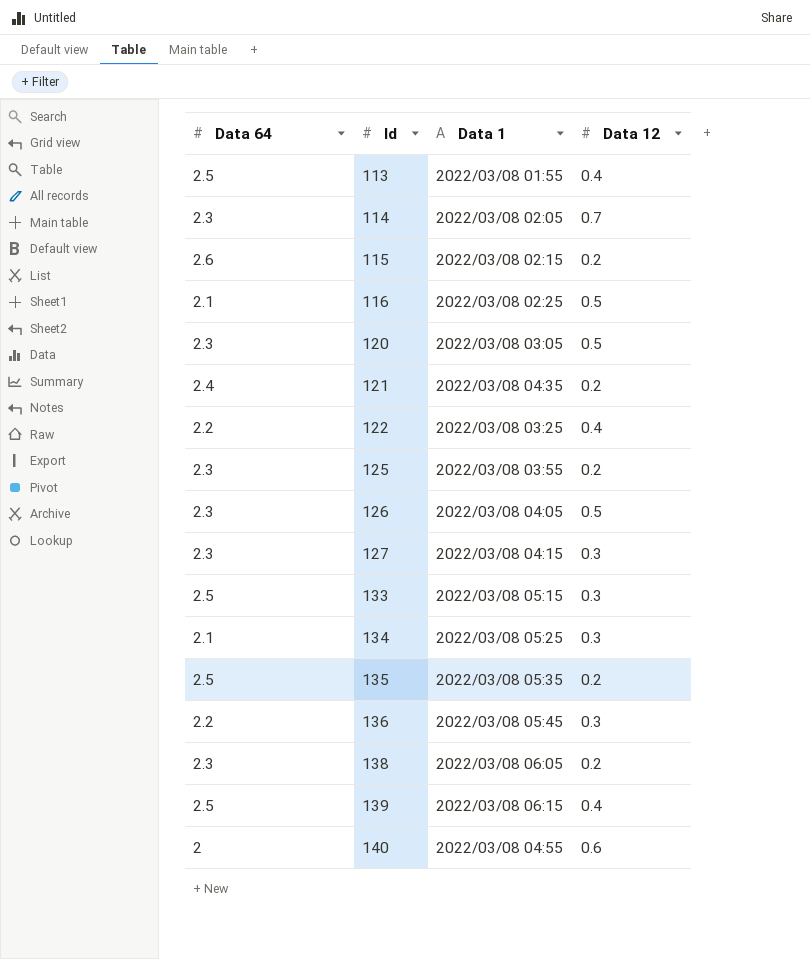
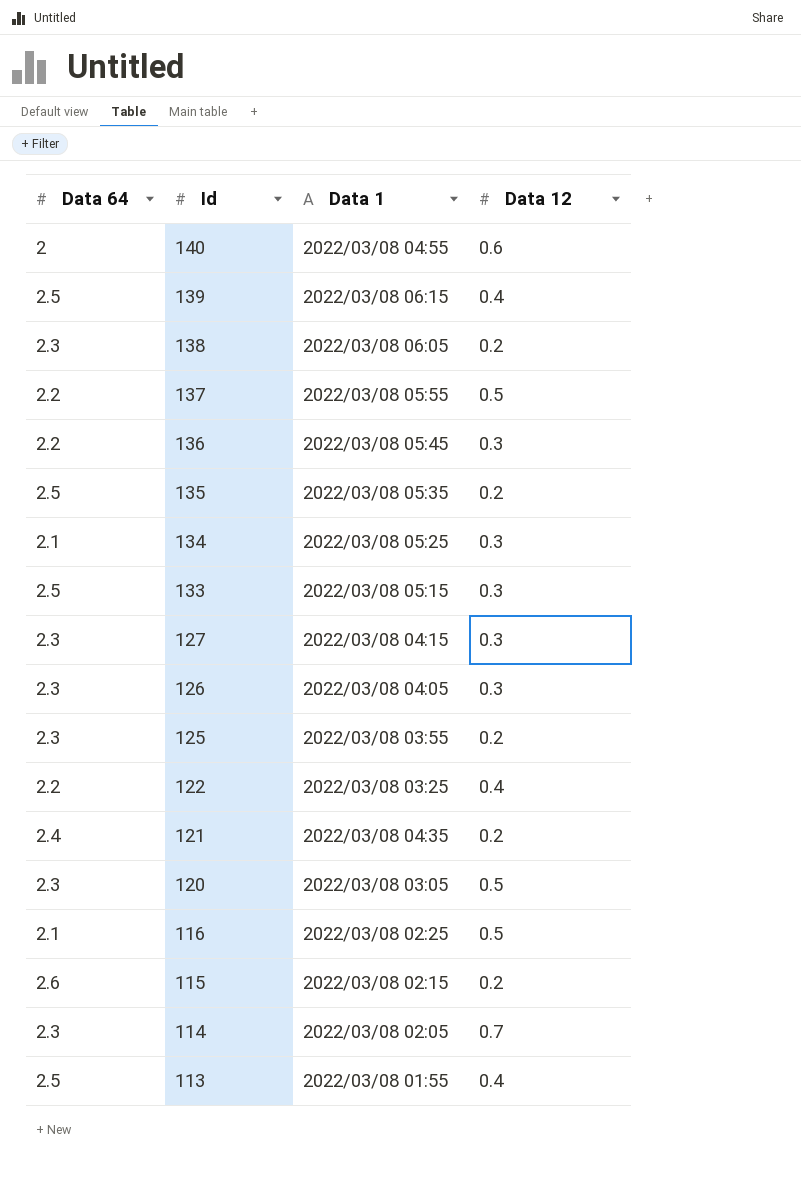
row order: Id ascending -> Id descending
row 137: none -> 2.2 | 2022/03/08 05:55 | 0.5
126 | Data 12: 0.5 -> 0.3

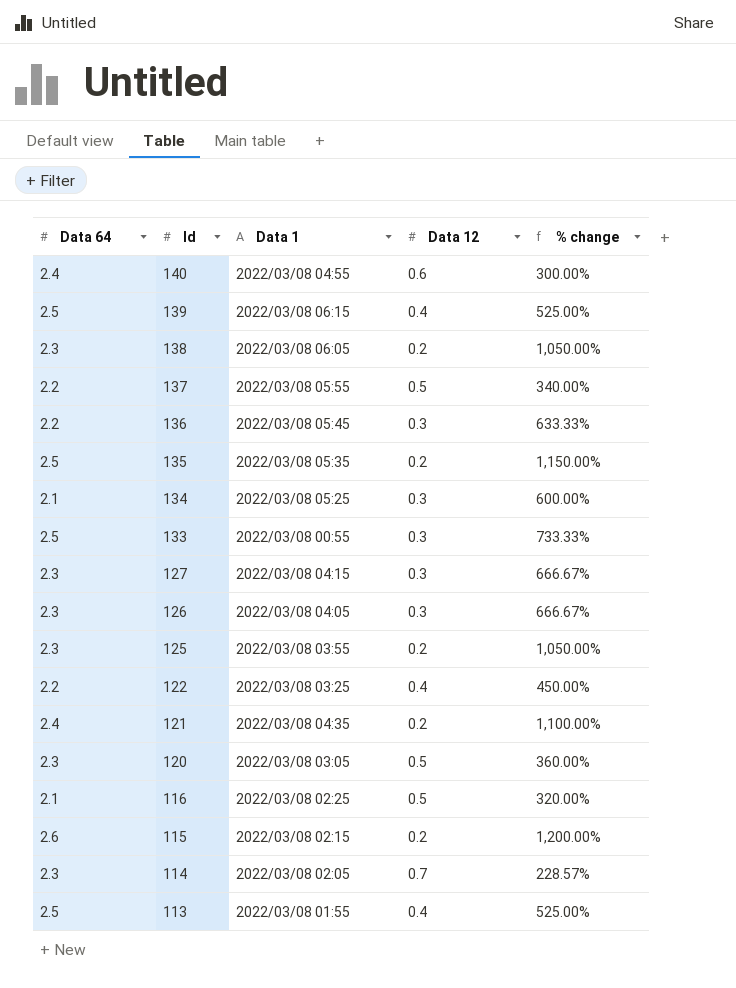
column % change | formula: none -> ([Data 64] - [Data 12]) / [Data 12]
140 | Data 64: 2 -> 2.4
133 | Data 1: 2022/03/08 05:15 -> 2022/03/08 00:55

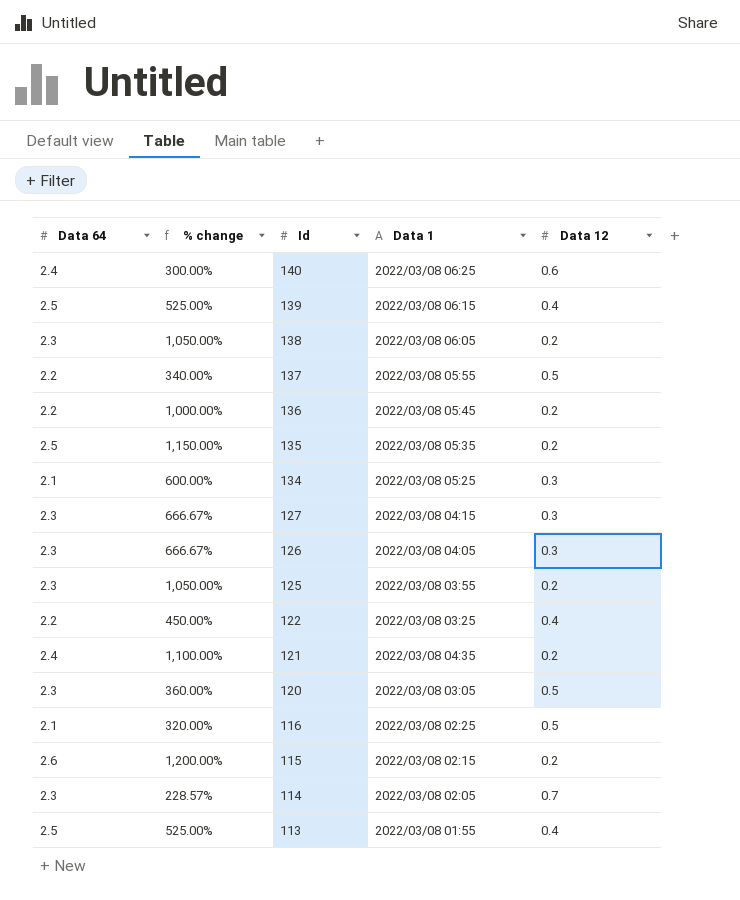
column % change | position: 5 -> 2
row 133: 2.5 | 2022/03/08 00:55 | 0.3 | 733.33% -> none
140 | Data 1: 2022/03/08 04:55 -> 2022/03/08 06:25
136 | % change: 633.33% -> 1,000.00%
136 | Data 12: 0.3 -> 0.2

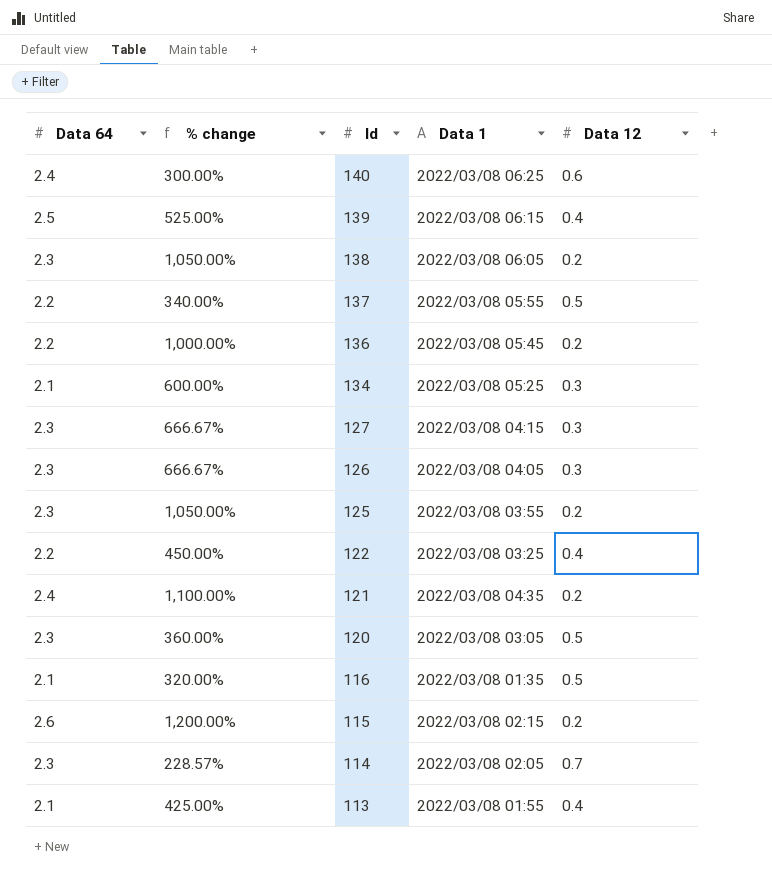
row 135: 2.5 | 1,150.00% | 2022/03/08 05:35 | 0.2 -> none
116 | Data 1: 2022/03/08 02:25 -> 2022/03/08 01:35
113 | Data 64: 2.5 -> 2.1
113 | % change: 525.00% -> 425.00%

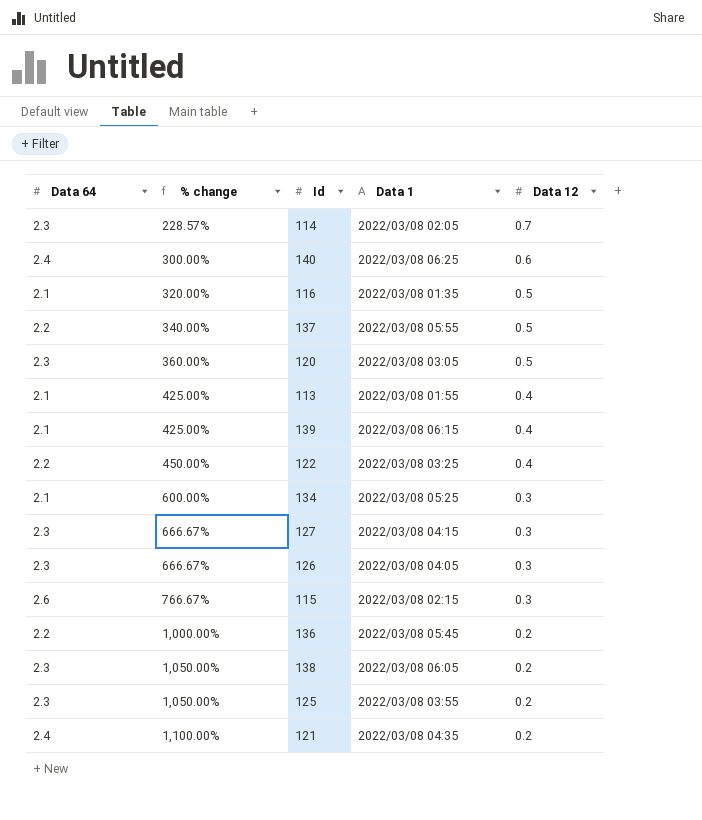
row order: Id descending -> % change ascending
139 | Data 64: 2.5 -> 2.1
139 | % change: 525.00% -> 425.00%
115 | % change: 1,200.00% -> 766.67%
115 | Data 12: 0.2 -> 0.3

